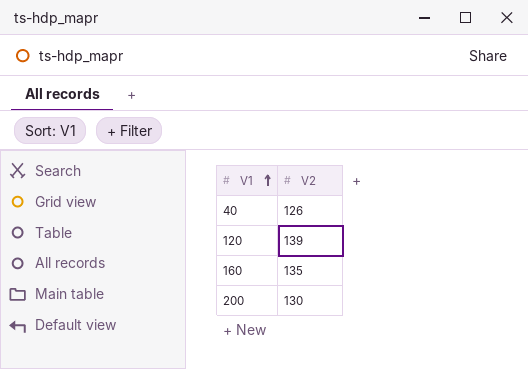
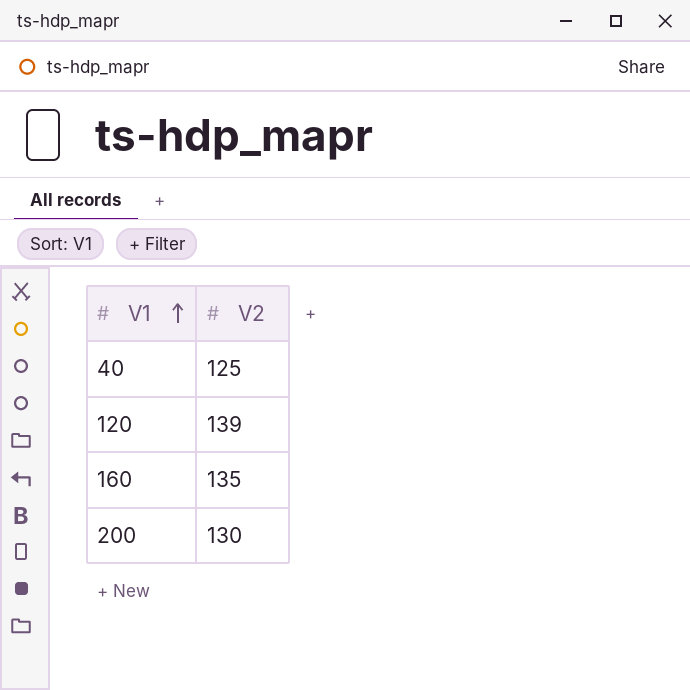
40 | V2: 126 -> 125

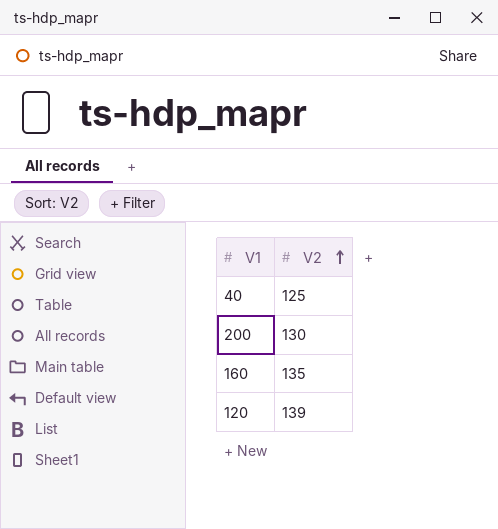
row order: V1 ascending -> V2 ascending

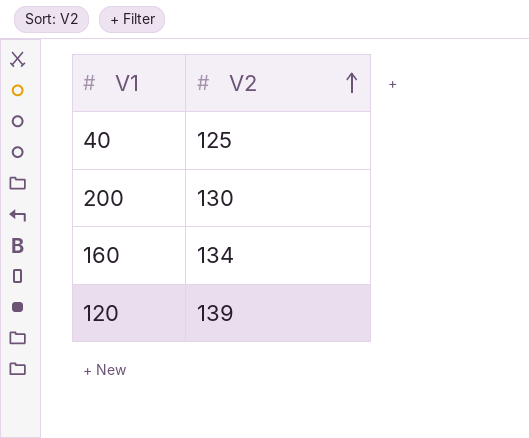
160 | V2: 135 -> 134

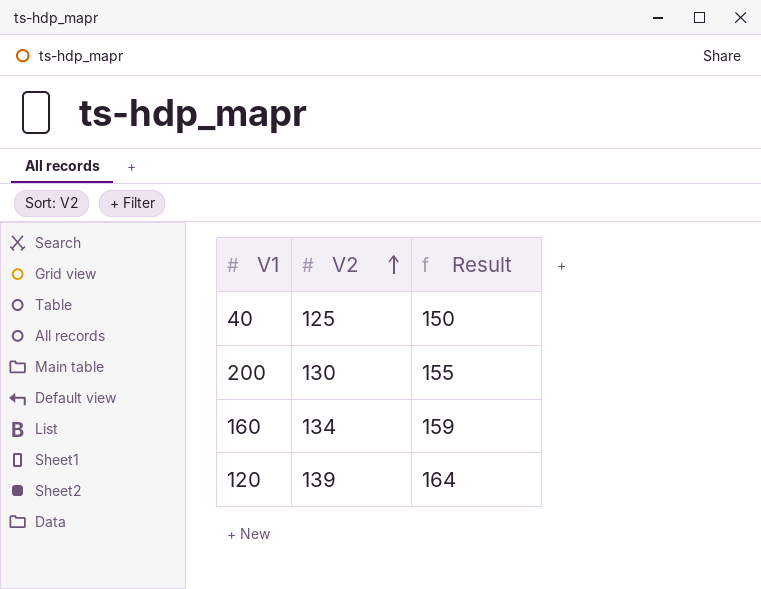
column Result | formula: none -> [V2] + 25

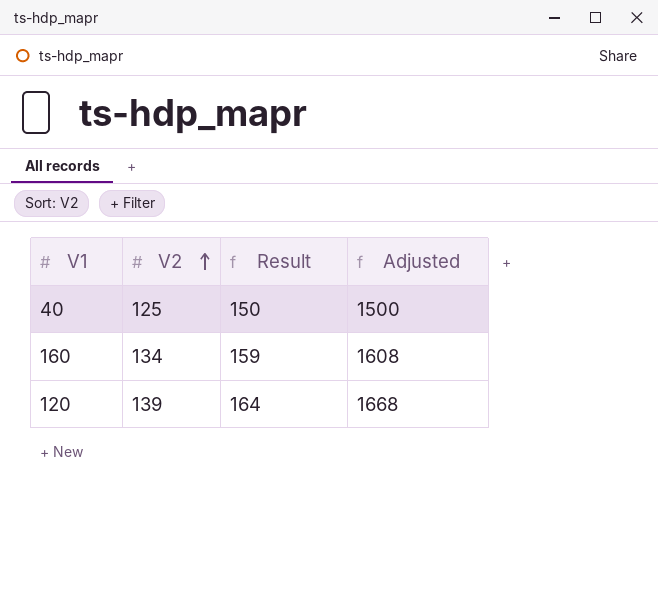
column Adjusted | formula: none -> [V2] * 12
row 200: 130 | 155 -> none

